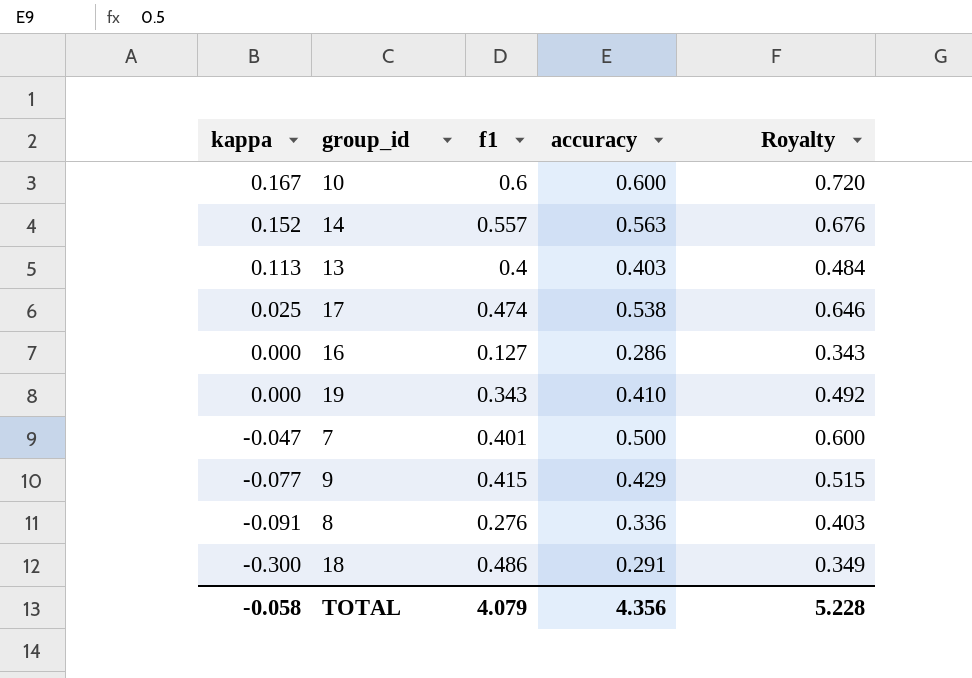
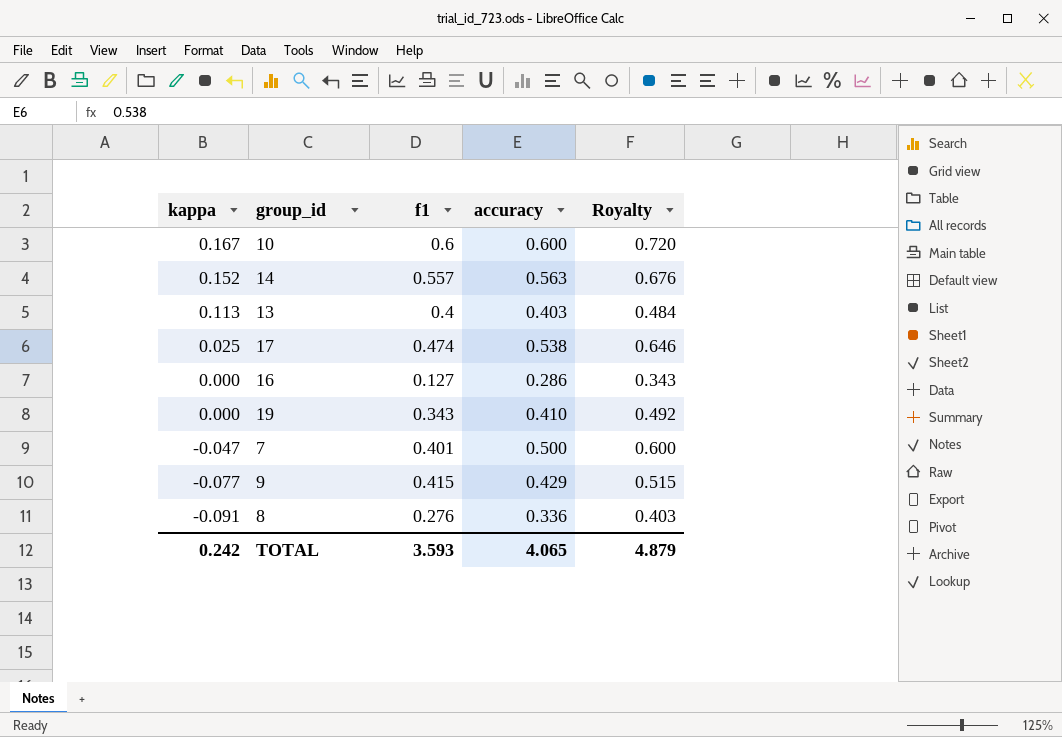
row 18: -0.300 | 0.486 | 0.291 | 0.349 -> none
TOTAL | kappa: -0.058 -> 0.242
TOTAL | f1: 4.079 -> 3.593
TOTAL | accuracy: 4.356 -> 4.065
TOTAL | Royalty: 5.228 -> 4.879

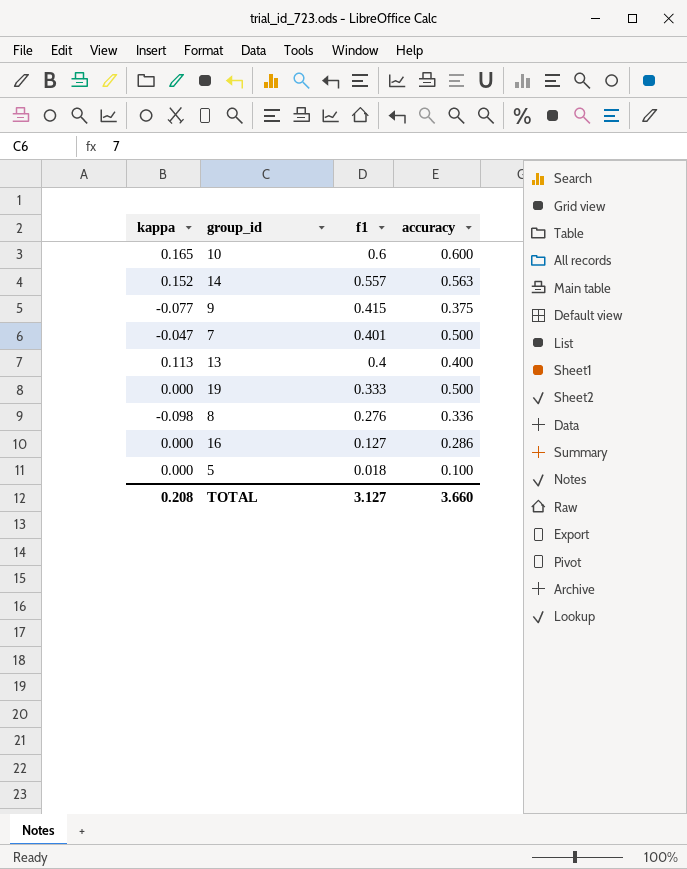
row order: kappa descending -> f1 descending
column Royalty | formula: [accuracy] * 1.2 -> none
row 17: 0.025 | 0.474 | 0.538 | 0.646 -> none
10 | kappa: 0.167 -> 0.165
9 | accuracy: 0.429 -> 0.375
13 | accuracy: 0.403 -> 0.400
19 | f1: 0.343 -> 0.333
19 | accuracy: 0.410 -> 0.500
8 | kappa: -0.091 -> -0.098
row 5: none -> 0.000 | 0.018 | 0.100
TOTAL | kappa: 0.242 -> 0.208
TOTAL | f1: 3.593 -> 3.127
TOTAL | accuracy: 4.065 -> 3.660

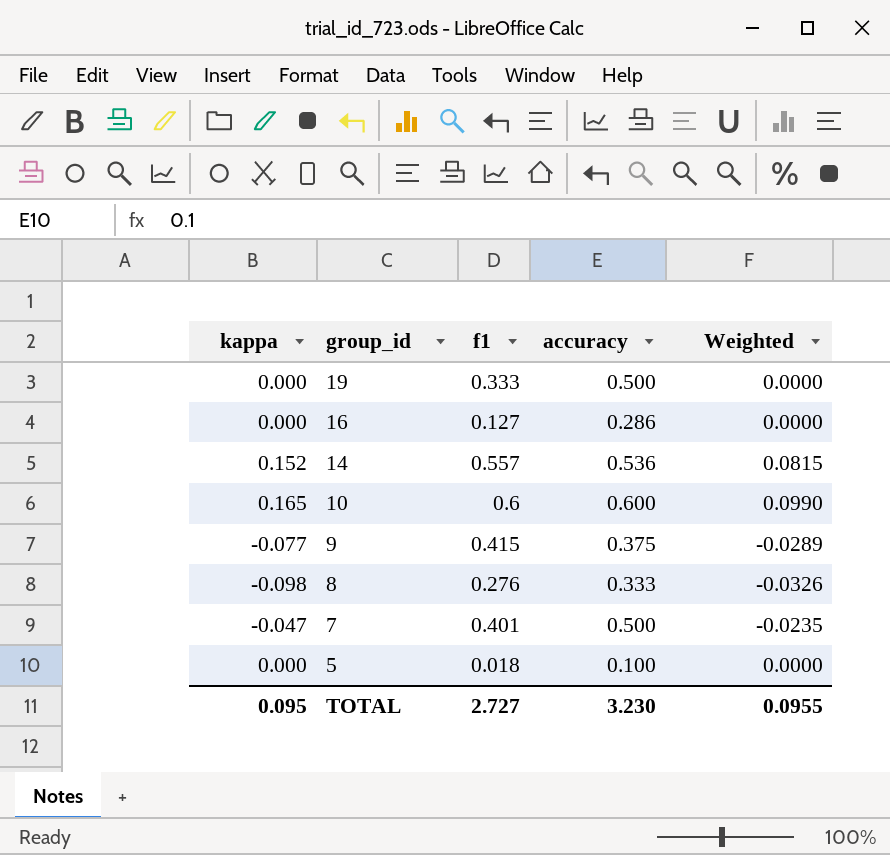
row order: f1 descending -> group_id descending
column Weighted | formula: none -> [kappa] * [accuracy]
row 13: 0.113 | 0.4 | 0.400 -> none
14 | accuracy: 0.563 -> 0.536
8 | accuracy: 0.336 -> 0.333
TOTAL | kappa: 0.208 -> 0.095
TOTAL | f1: 3.127 -> 2.727
TOTAL | accuracy: 3.660 -> 3.230

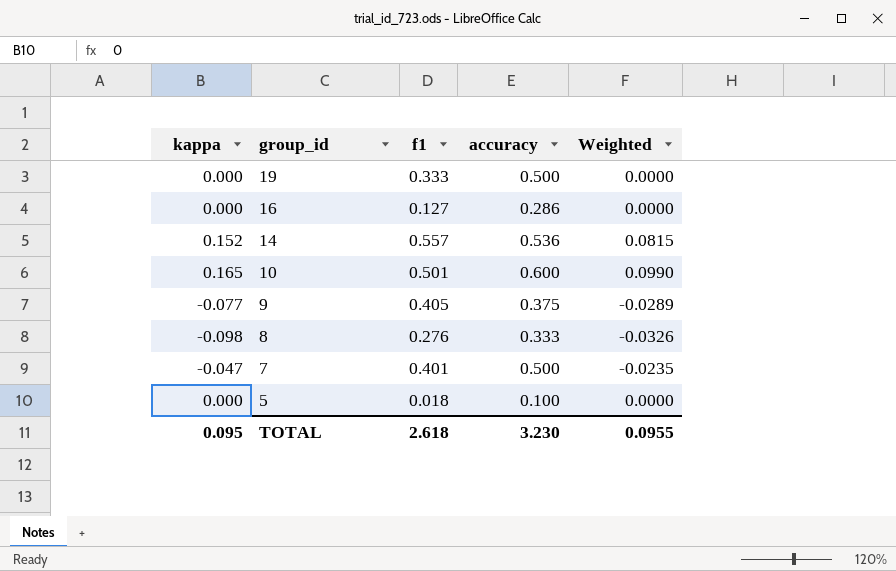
10 | f1: 0.6 -> 0.501
9 | f1: 0.415 -> 0.405
TOTAL | f1: 2.727 -> 2.618

